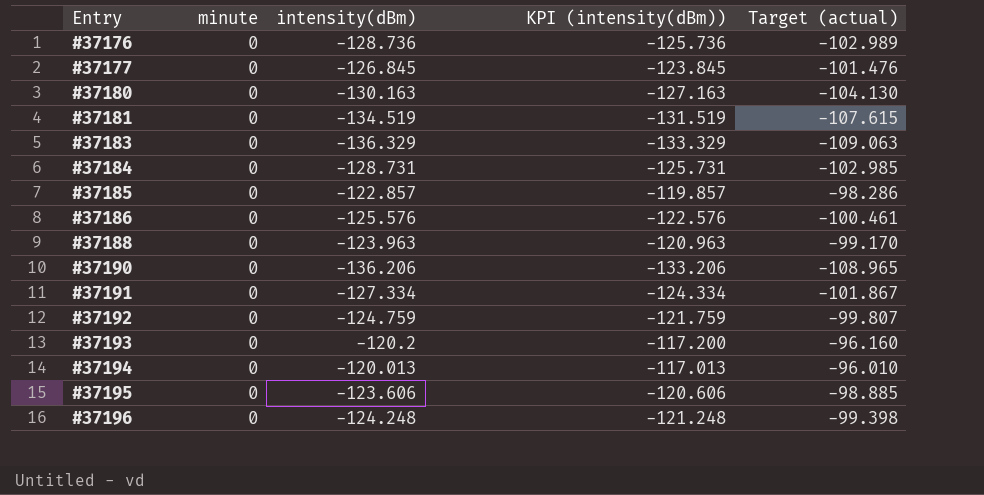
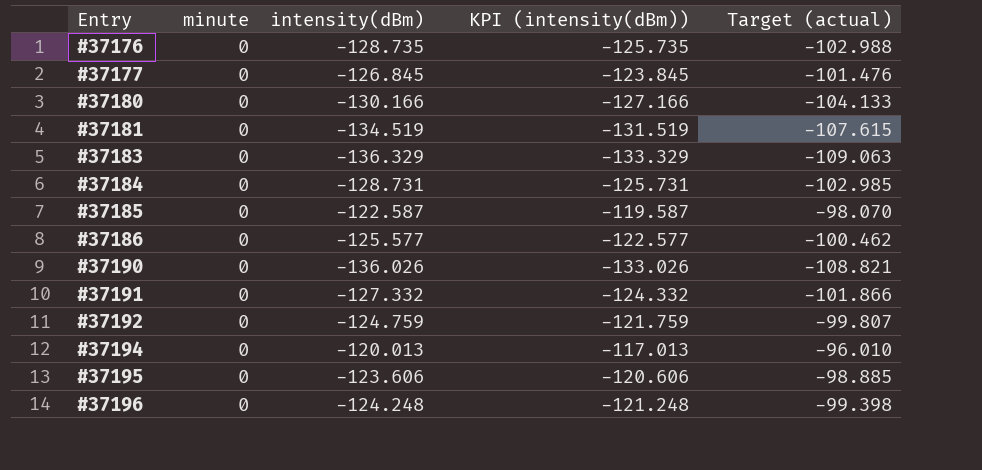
row #37188: 0 | -123.963 | -120.963 | -99.170 -> none
row #37193: 0 | -120.2 | -117.200 | -96.160 -> none
#37176 | intensity(dBm): -128.736 -> -128.735
#37176 | KPI (intensity(dBm)): -125.736 -> -125.735
#37176 | Target (actual): -102.989 -> -102.988
#37180 | intensity(dBm): -130.163 -> -130.166
#37180 | KPI (intensity(dBm)): -127.163 -> -127.166
#37180 | Target (actual): -104.130 -> -104.133
#37185 | intensity(dBm): -122.857 -> -122.587
#37185 | KPI (intensity(dBm)): -119.857 -> -119.587
#37185 | Target (actual): -98.286 -> -98.070
#37186 | intensity(dBm): -125.576 -> -125.577
#37186 | KPI (intensity(dBm)): -122.576 -> -122.577
#37186 | Target (actual): -100.461 -> -100.462
#37190 | intensity(dBm): -136.206 -> -136.026
#37190 | KPI (intensity(dBm)): -133.206 -> -133.026
#37190 | Target (actual): -108.965 -> -108.821
#37191 | intensity(dBm): -127.334 -> -127.332
#37191 | KPI (intensity(dBm)): -124.334 -> -124.332
#37191 | Target (actual): -101.867 -> -101.866

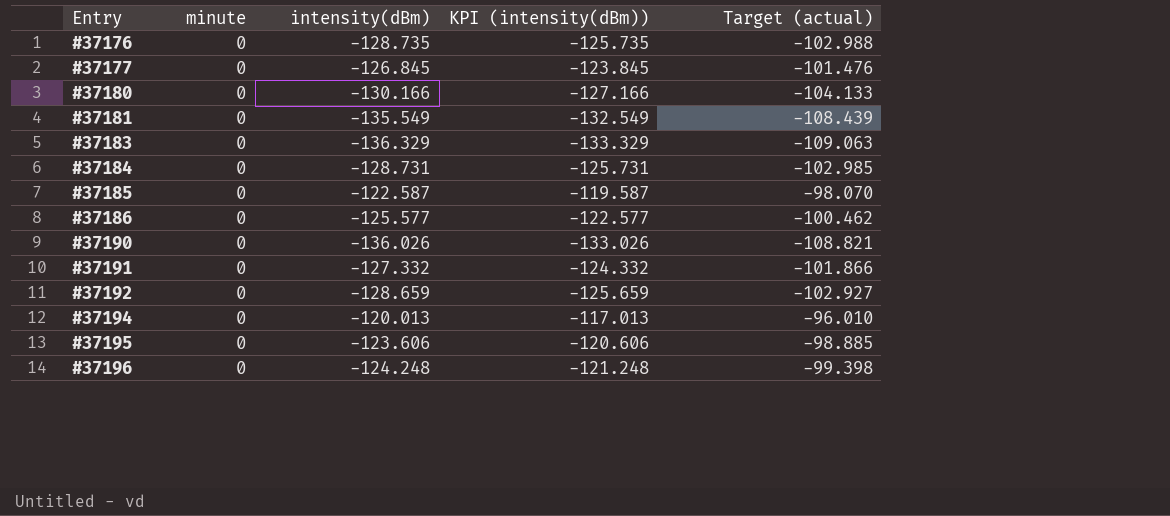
#37181 | intensity(dBm): -134.519 -> -135.549
#37181 | KPI (intensity(dBm)): -131.519 -> -132.549
#37181 | Target (actual): -107.615 -> -108.439
#37192 | intensity(dBm): -124.759 -> -128.659
#37192 | KPI (intensity(dBm)): -121.759 -> -125.659
#37192 | Target (actual): -99.807 -> -102.927

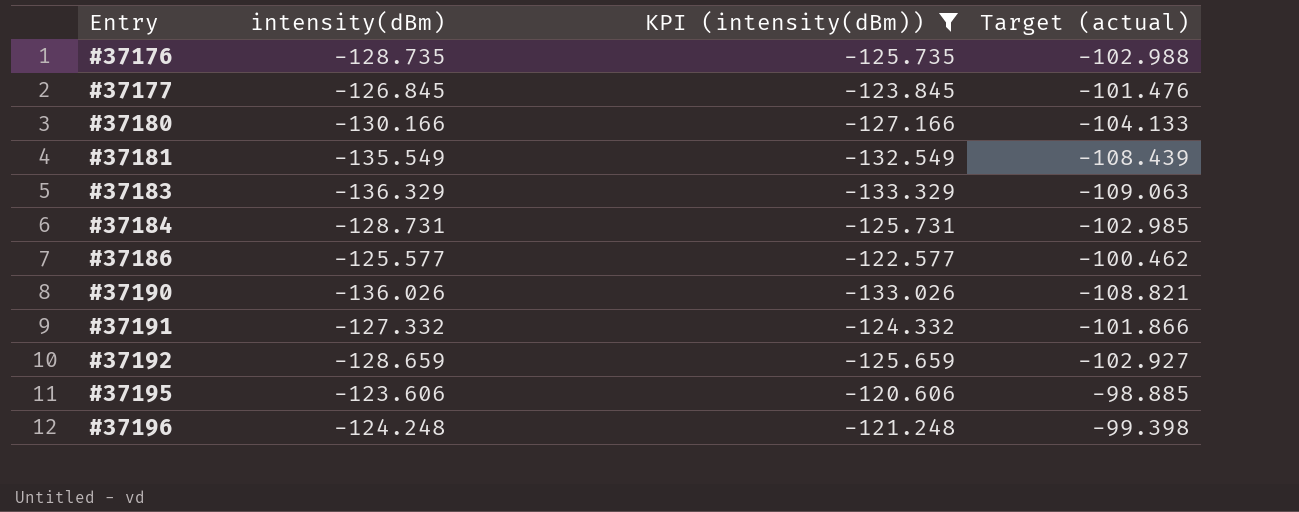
filter: none -> KPI (intensity(dBm)) <= -120.606
column minute | position: 2 -> none

